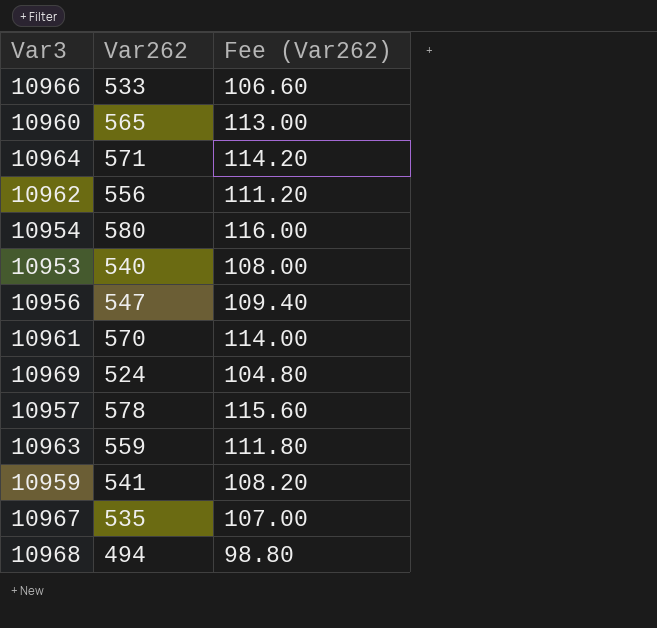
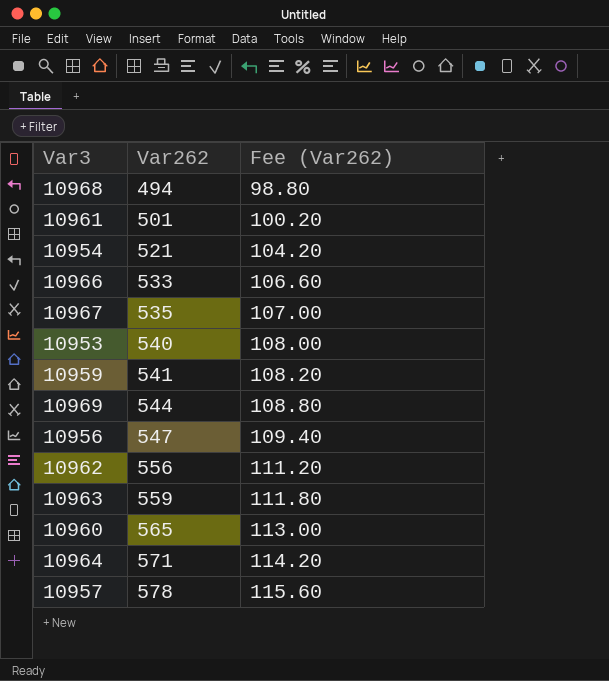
row order: none -> Var262 ascending
10961 | Var262: 570 -> 501
10961 | Fee (Var262): 114.00 -> 100.20
10954 | Var262: 580 -> 521
10954 | Fee (Var262): 116.00 -> 104.20
10969 | Var262: 524 -> 544
10969 | Fee (Var262): 104.80 -> 108.80

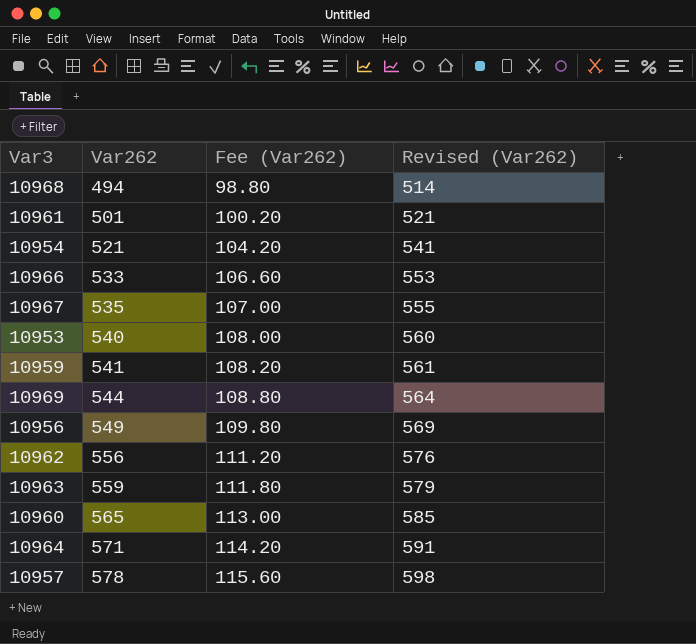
column Revised (Var262) | formula: none -> [Var262] + 20
10956 | Var262: 547 -> 549
10956 | Fee (Var262): 109.40 -> 109.80

